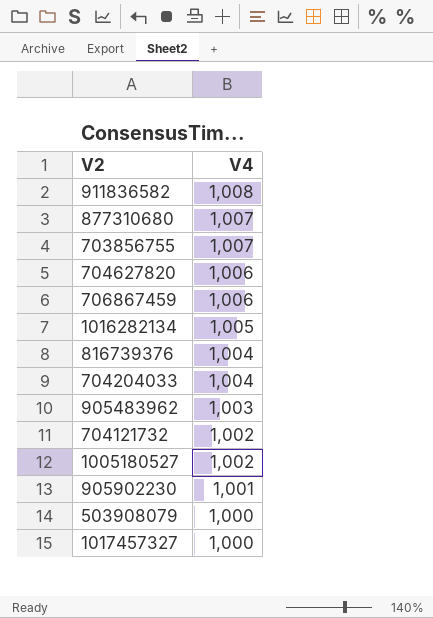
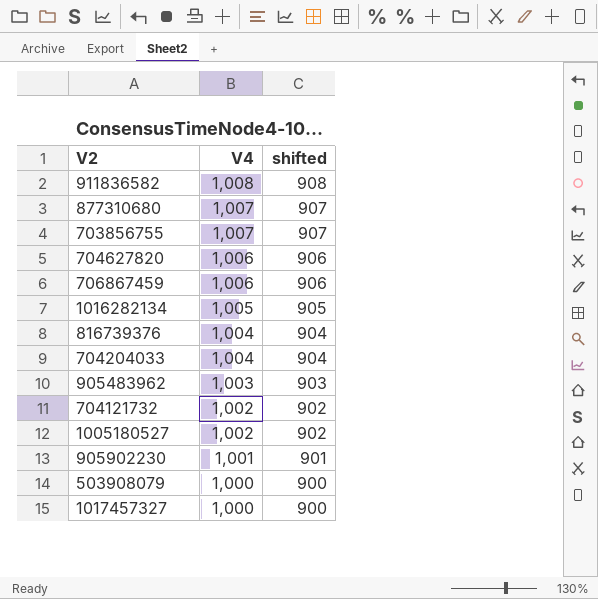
column shifted | formula: none -> [V4] - 100

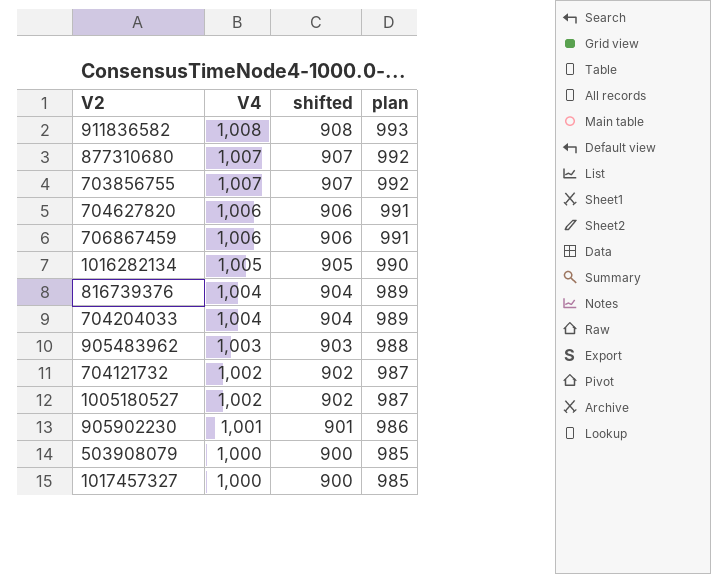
column plan | formula: none -> [V4] - 15

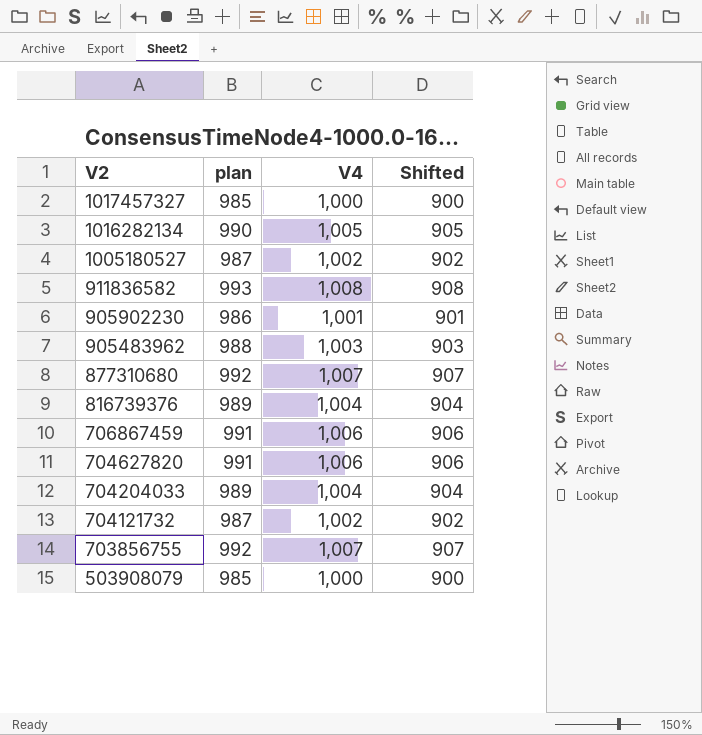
row order: V4 descending -> V2 descending
column plan | position: 4 -> 2
column name: shifted -> Shifted

